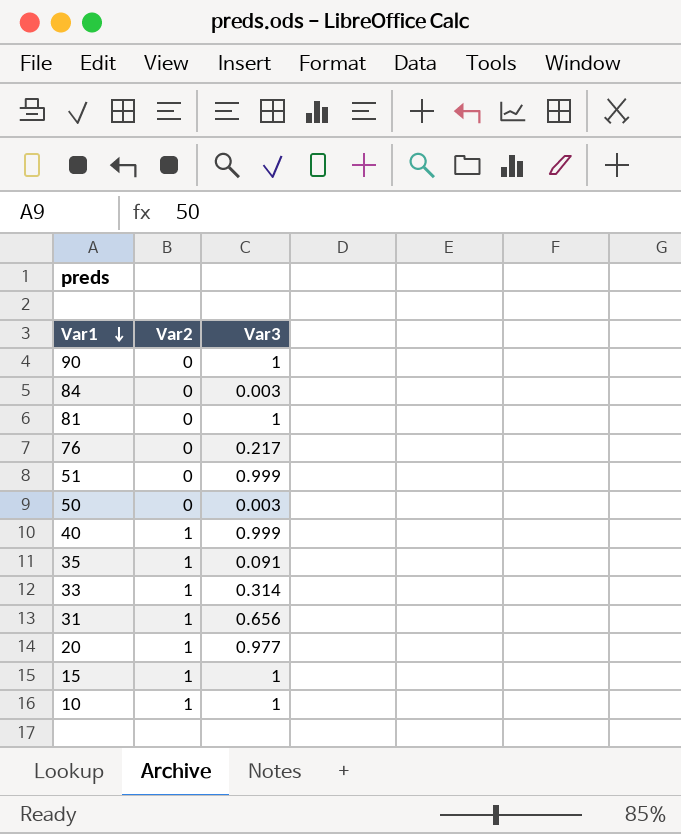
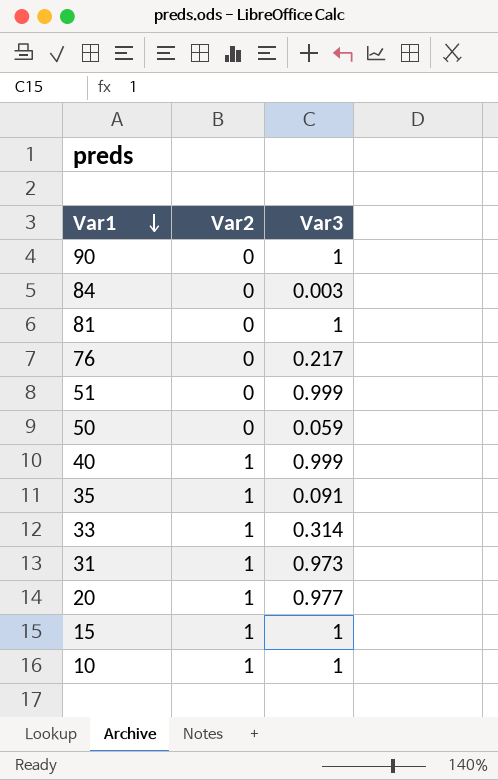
50 | Var3: 0.003 -> 0.059
31 | Var3: 0.656 -> 0.973

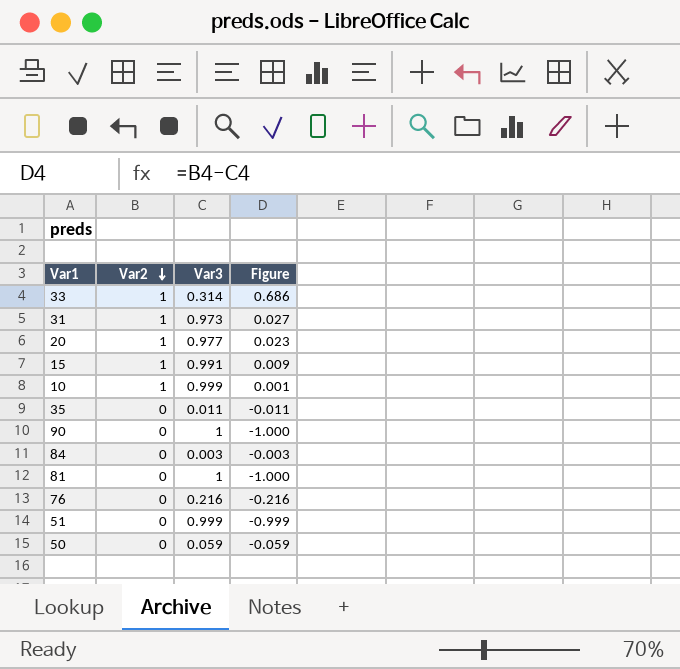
row order: Var1 descending -> Var2 descending
column Figure | formula: none -> [Var2] - [Var3]
row 40: 1 | 0.999 -> none
15 | Var3: 1 -> 0.991
10 | Var3: 1 -> 0.999
35 | Var2: 1 -> 0
35 | Var3: 0.091 -> 0.011
76 | Var3: 0.217 -> 0.216

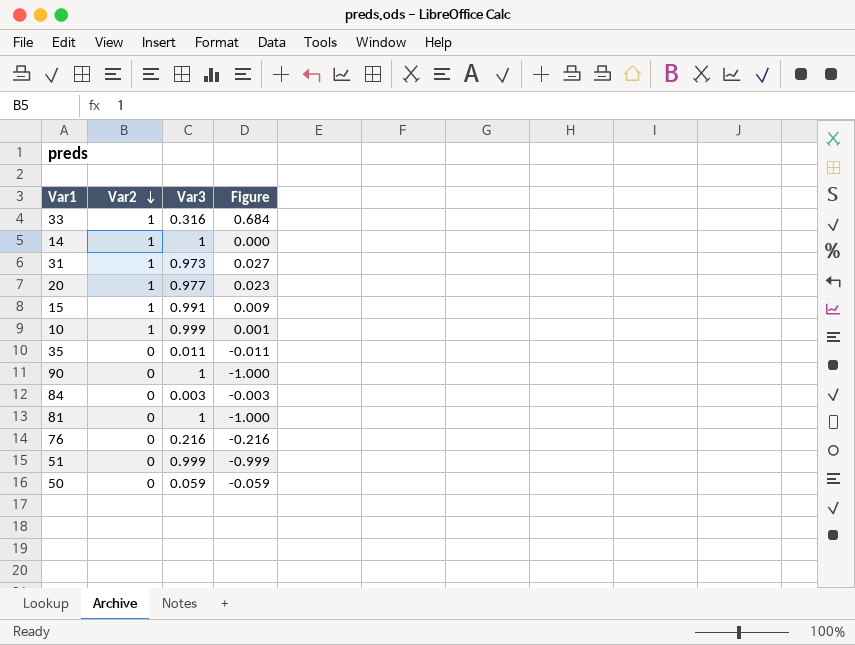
33 | Var3: 0.314 -> 0.316
33 | Figure: 0.686 -> 0.684
row 14: none -> 1 | 1 | 0.000

